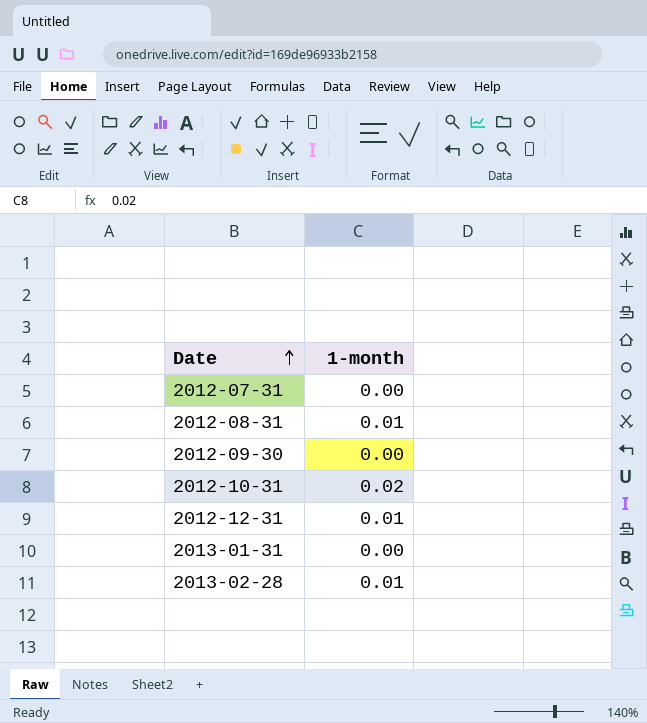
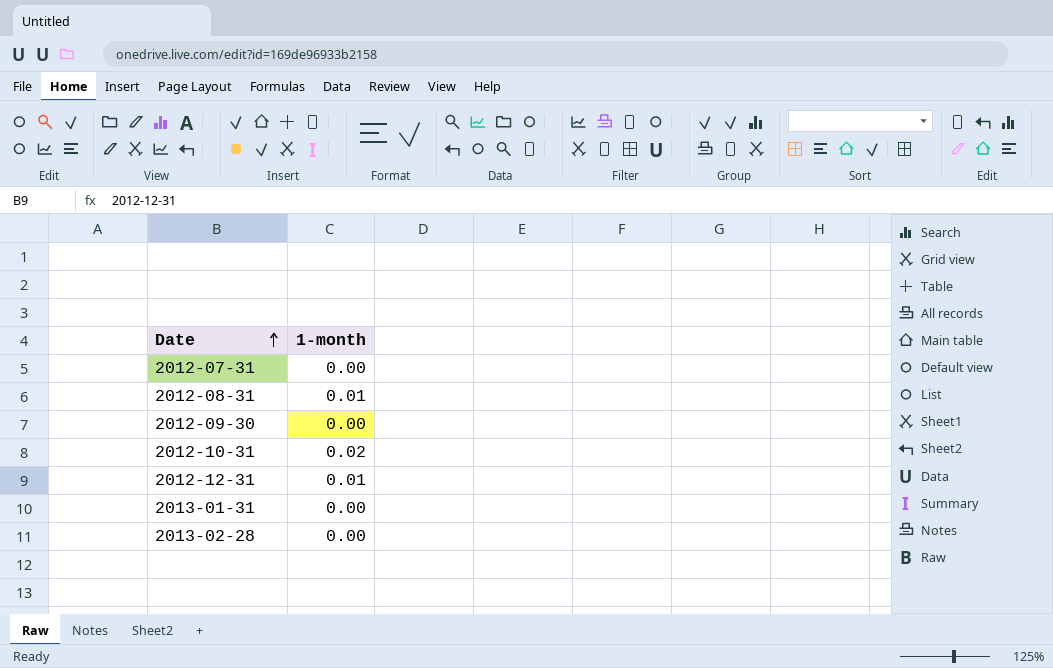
2013-02-28 | 1-month: 0.01 -> 0.00

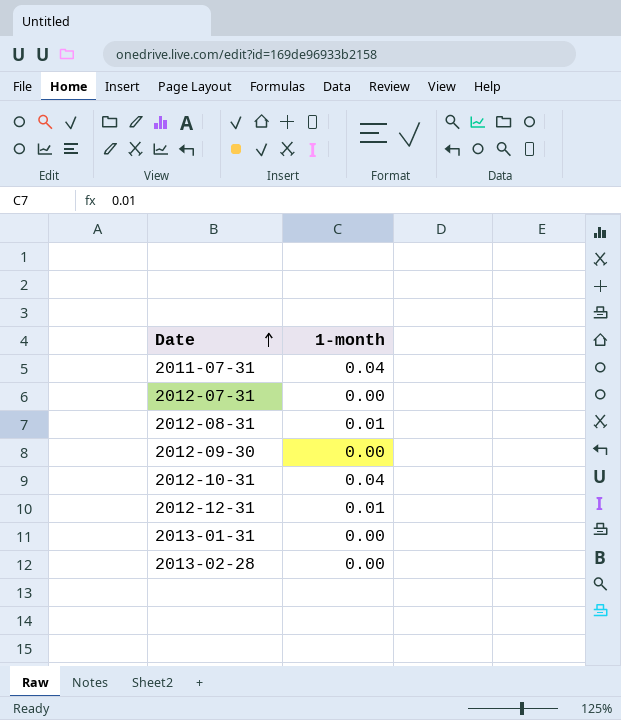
row 2011-07-31: none -> 0.04
2012-10-31 | 1-month: 0.02 -> 0.04

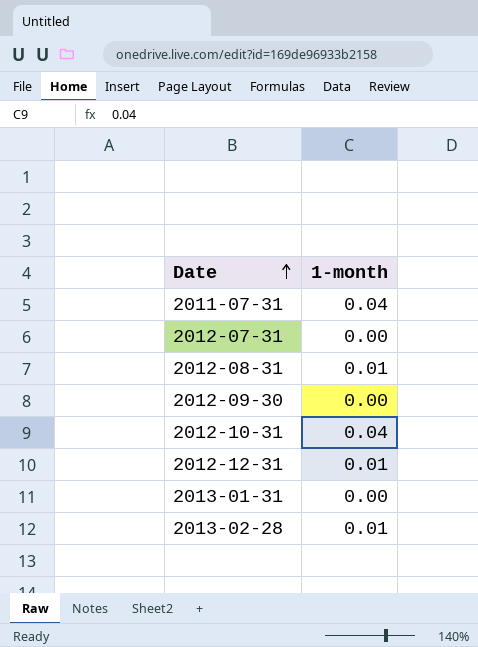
2013-02-28 | 1-month: 0.00 -> 0.01

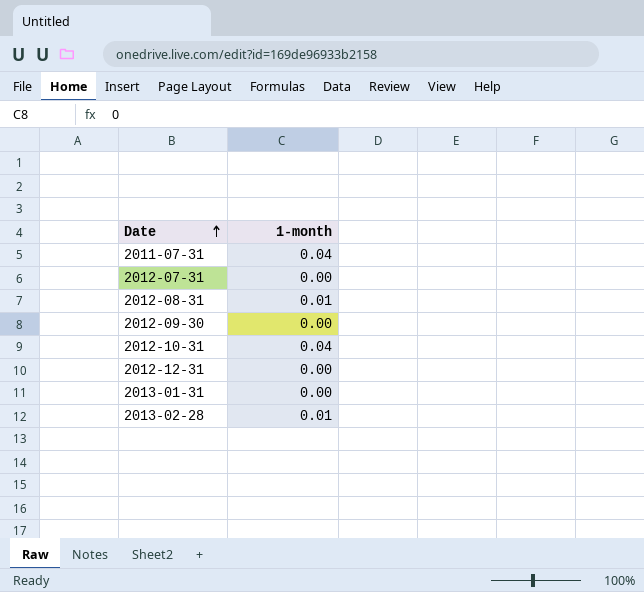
2012-12-31 | 1-month: 0.01 -> 0.00

